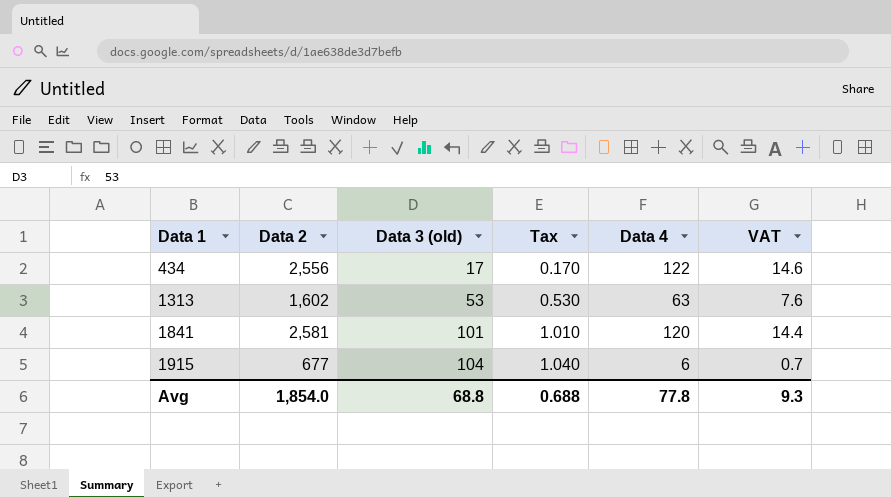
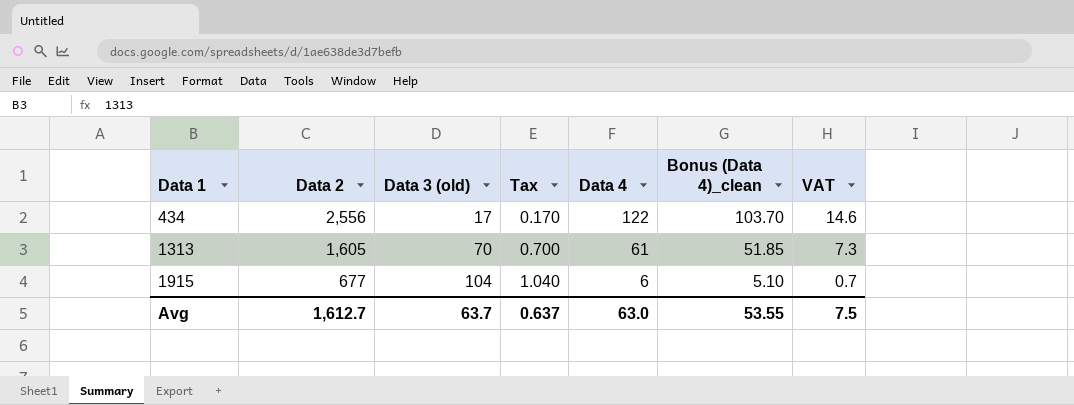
column Bonus (Data 4)_clean | formula: none -> [Data 4] * 0.85
row 1841: 2,581 | 101 | 1.010 | 120 | 14.4 -> none
1313 | Data 2: 1,602 -> 1,605
1313 | Data 3 (old): 53 -> 70
1313 | Tax: 0.530 -> 0.700
1313 | Data 4: 63 -> 61
1313 | VAT: 7.6 -> 7.3
Avg | Data 2: 1,854.0 -> 1,612.7
Avg | Data 3 (old): 68.8 -> 63.7
Avg | Tax: 0.688 -> 0.637
Avg | Data 4: 77.8 -> 63.0
Avg | VAT: 9.3 -> 7.5

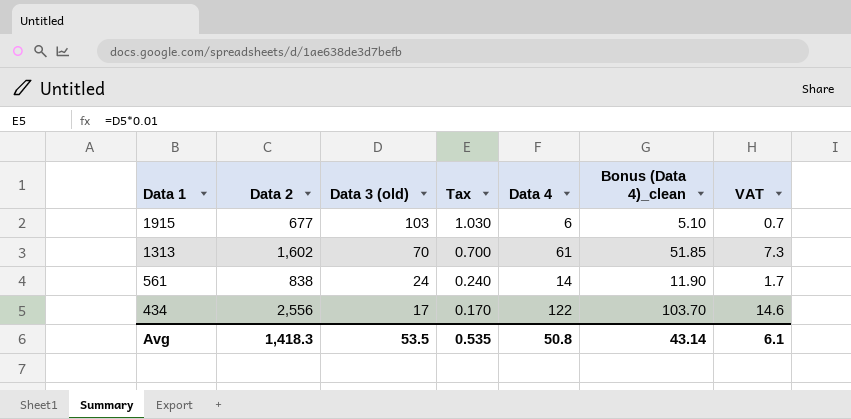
row order: Data 1 ascending -> Data 1 descending
1915 | Data 3 (old): 104 -> 103
1915 | Tax: 1.040 -> 1.030
1313 | Data 2: 1,605 -> 1,602
row 561: none -> 838 | 24 | 0.240 | 14 | 11.90 | 1.7
Avg | Data 2: 1,612.7 -> 1,418.3
Avg | Data 3 (old): 63.7 -> 53.5
Avg | Tax: 0.637 -> 0.535
Avg | Data 4: 63.0 -> 50.8
Avg | Bonus (Data 4)_clean: 53.55 -> 43.14
Avg | VAT: 7.5 -> 6.1

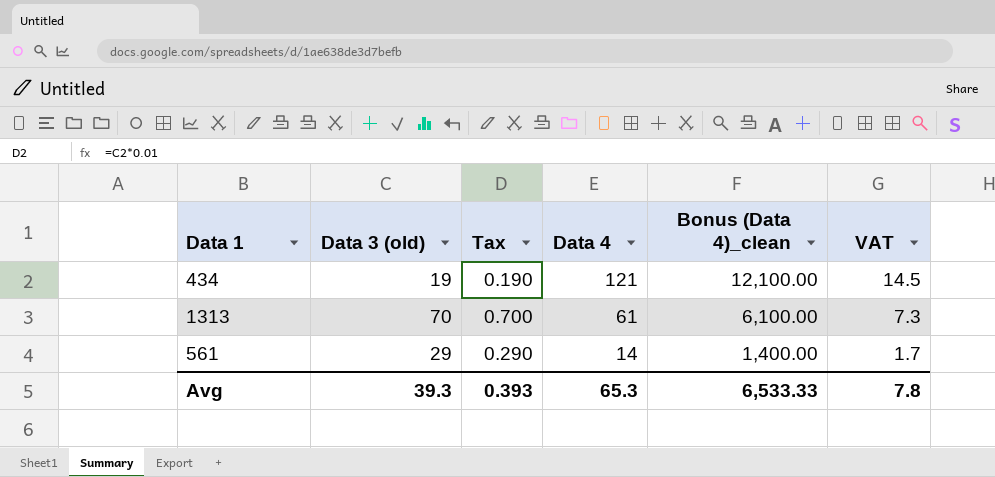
row order: Data 1 descending -> Data 4 descending
column Data 2 | position: 2 -> none
column Bonus (Data 4)_clean | formula: [Data 4] * 0.85 -> [Data 4] * 100
row 1915: 677 | 103 | 1.030 | 6 | 5.10 | 0.7 -> none
434 | Data 3 (old): 17 -> 19
434 | Tax: 0.170 -> 0.190
434 | Data 4: 122 -> 121
434 | VAT: 14.6 -> 14.5
561 | Data 3 (old): 24 -> 29
561 | Tax: 0.240 -> 0.290
Avg | Data 3 (old): 53.5 -> 39.3
Avg | Tax: 0.535 -> 0.393
Avg | Data 4: 50.8 -> 65.3
Avg | Bonus (Data 4)_clean: 43.14 -> 6,533.33
Avg | VAT: 6.1 -> 7.8

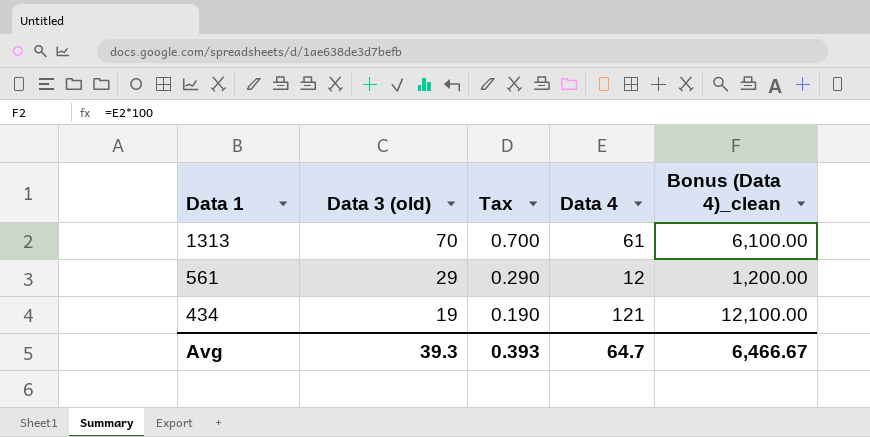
row order: Data 4 descending -> Data 1 descending
column VAT | formula: [Data 4] * 0.12 -> none
561 | Data 4: 14 -> 12
561 | Bonus (Data 4)_clean: 1,400.00 -> 1,200.00
Avg | Data 4: 65.3 -> 64.7
Avg | Bonus (Data 4)_clean: 6,533.33 -> 6,466.67

